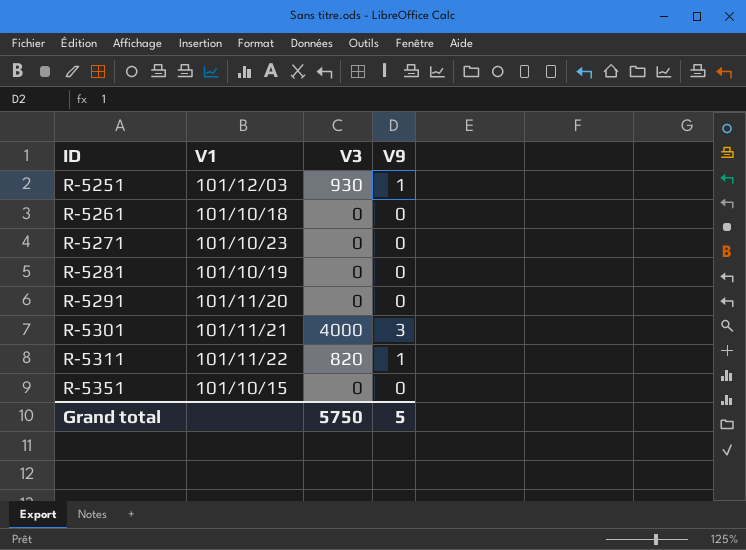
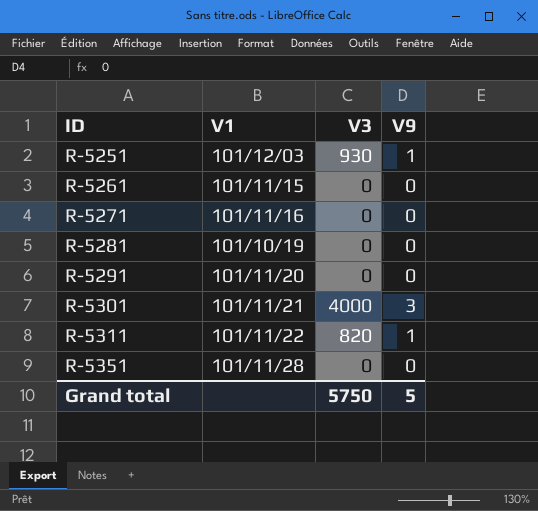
R-5261 | V1: 101/10/18 -> 101/11/15
R-5271 | V1: 101/10/23 -> 101/11/16
R-5351 | V1: 101/10/15 -> 101/11/28

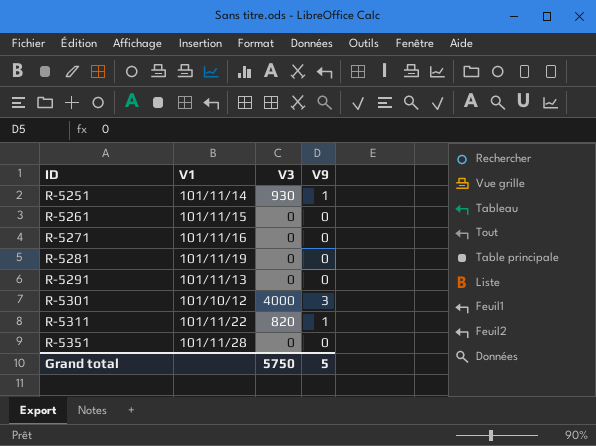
R-5251 | V1: 101/12/03 -> 101/11/14
R-5281 | V1: 101/10/19 -> 101/11/19
R-5291 | V1: 101/11/20 -> 101/11/13
R-5301 | V1: 101/11/21 -> 101/10/12

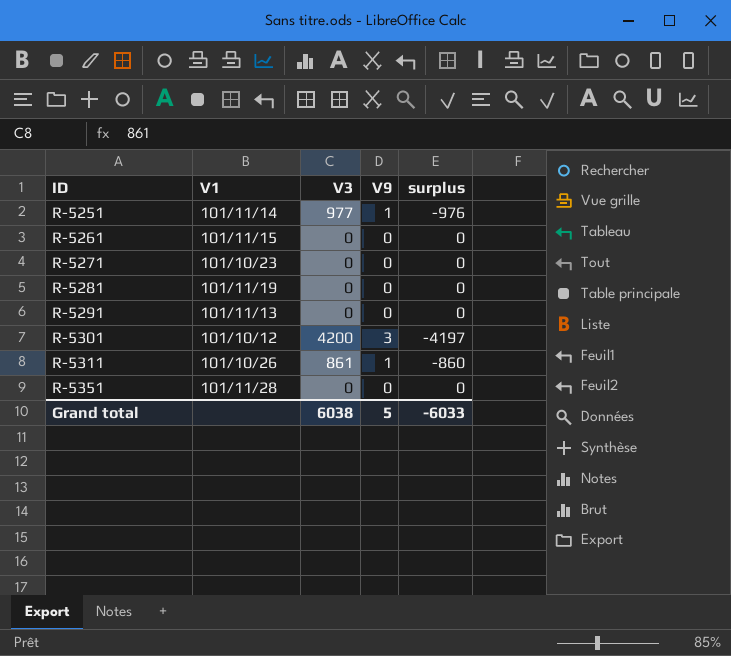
column surplus | formula: none -> [V9] - [V3]
R-5251 | V3: 930 -> 977
R-5271 | V1: 101/11/16 -> 101/10/23
R-5301 | V3: 4000 -> 4200
R-5311 | V1: 101/11/22 -> 101/10/26
R-5311 | V3: 820 -> 861
Grand total | V3: 5750 -> 6038

